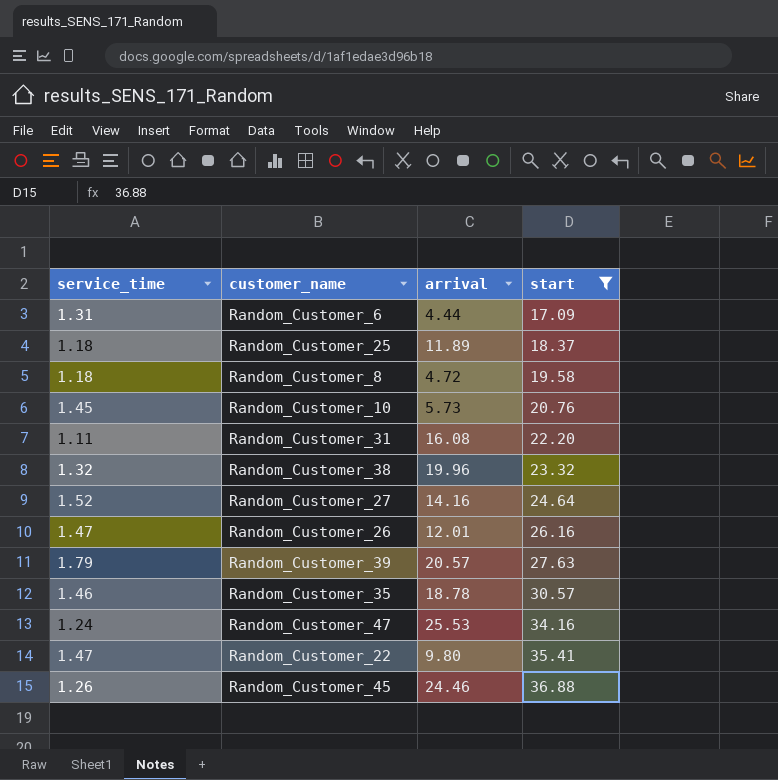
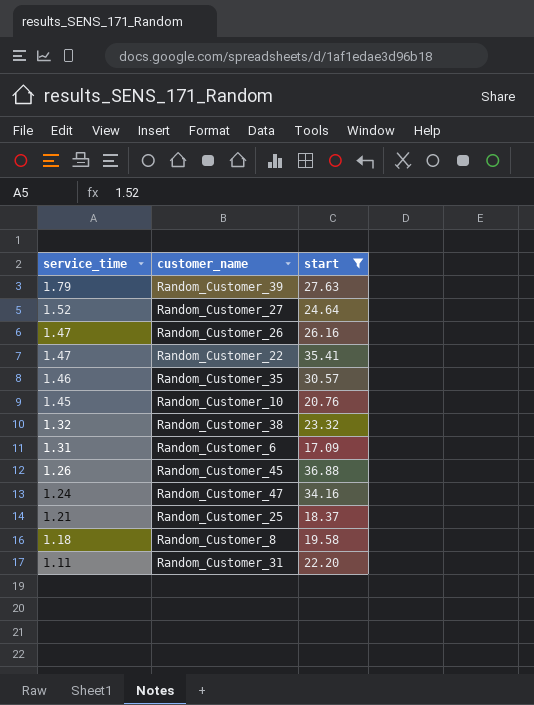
row order: start ascending -> service_time descending
column arrival | position: 3 -> none
Random_Customer_25 | service_time: 1.18 -> 1.21

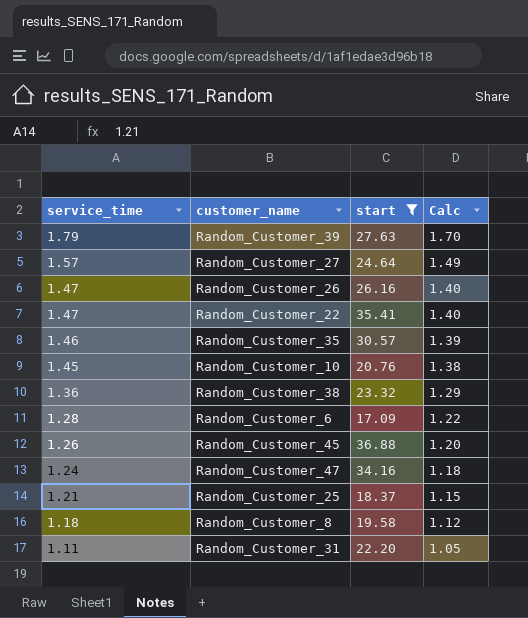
column Calc | formula: none -> [service_time] * 0.95
Random_Customer_27 | service_time: 1.52 -> 1.57
Random_Customer_38 | service_time: 1.32 -> 1.36
Random_Customer_6 | service_time: 1.31 -> 1.28

